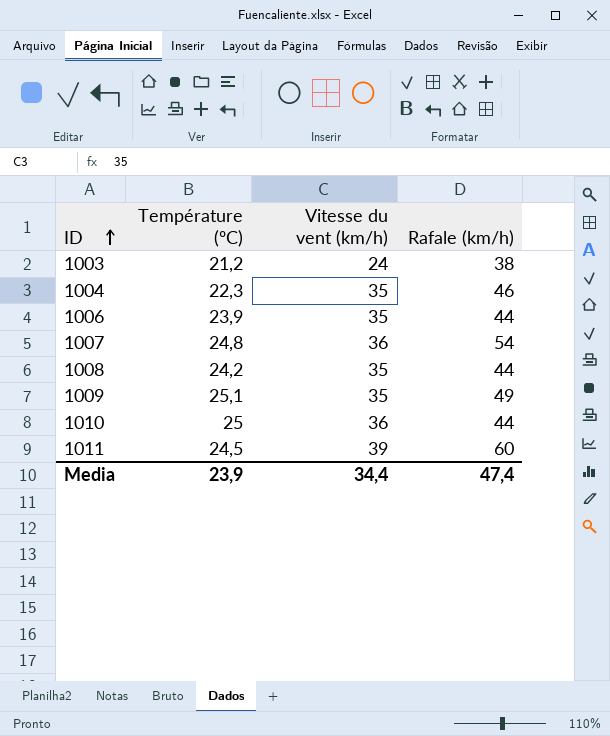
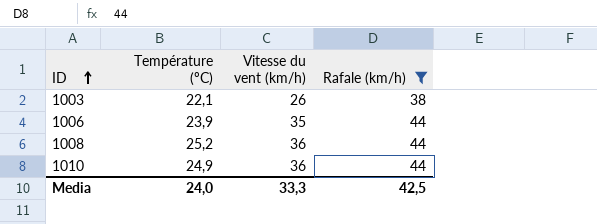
filter: none -> Rafale (km/h) <= 44
1003 | Température (ºC): 21,2 -> 22,1
1003 | Vitesse du vent (km/h): 24 -> 26
1008 | Température (ºC): 24,2 -> 25,2
1008 | Vitesse du vent (km/h): 35 -> 36
1010 | Température (ºC): 25 -> 24,9
Media | Température (ºC): 23,9 -> 24,0
Media | Vitesse du vent (km/h): 34,4 -> 33,3
Media | Rafale (km/h): 47,4 -> 42,5

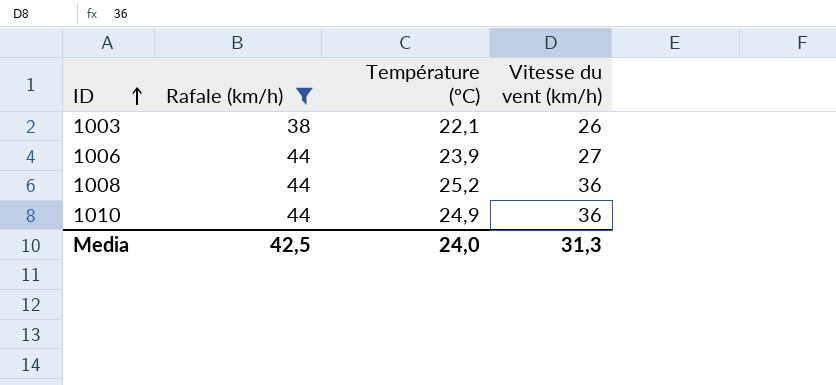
column Rafale (km/h) | position: 4 -> 2
1006 | Vitesse du vent (km/h): 35 -> 27
Media | Vitesse du vent (km/h): 33,3 -> 31,3

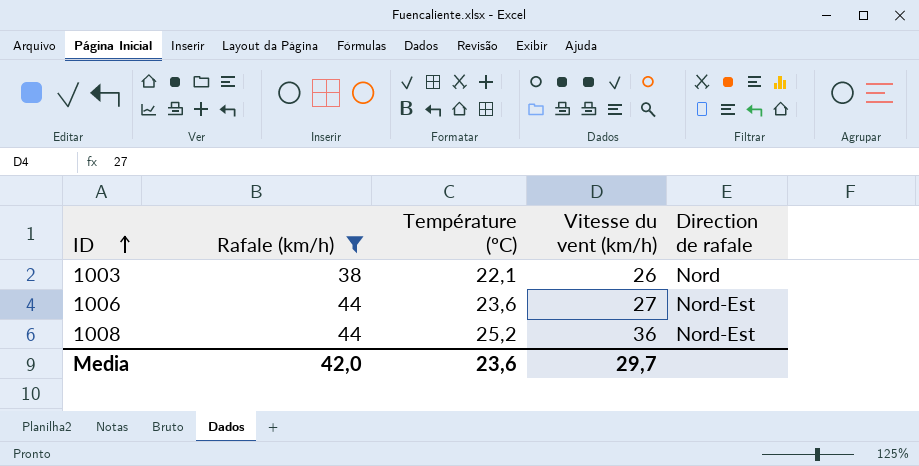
column Direction de rafale | position: none -> 5
row 1010: 44 | 24,9 | 36 -> none
1006 | Température (ºC): 23,9 -> 23,6
Media | Rafale (km/h): 42,5 -> 42,0
Media | Température (ºC): 24,0 -> 23,6
Media | Vitesse du vent (km/h): 31,3 -> 29,7

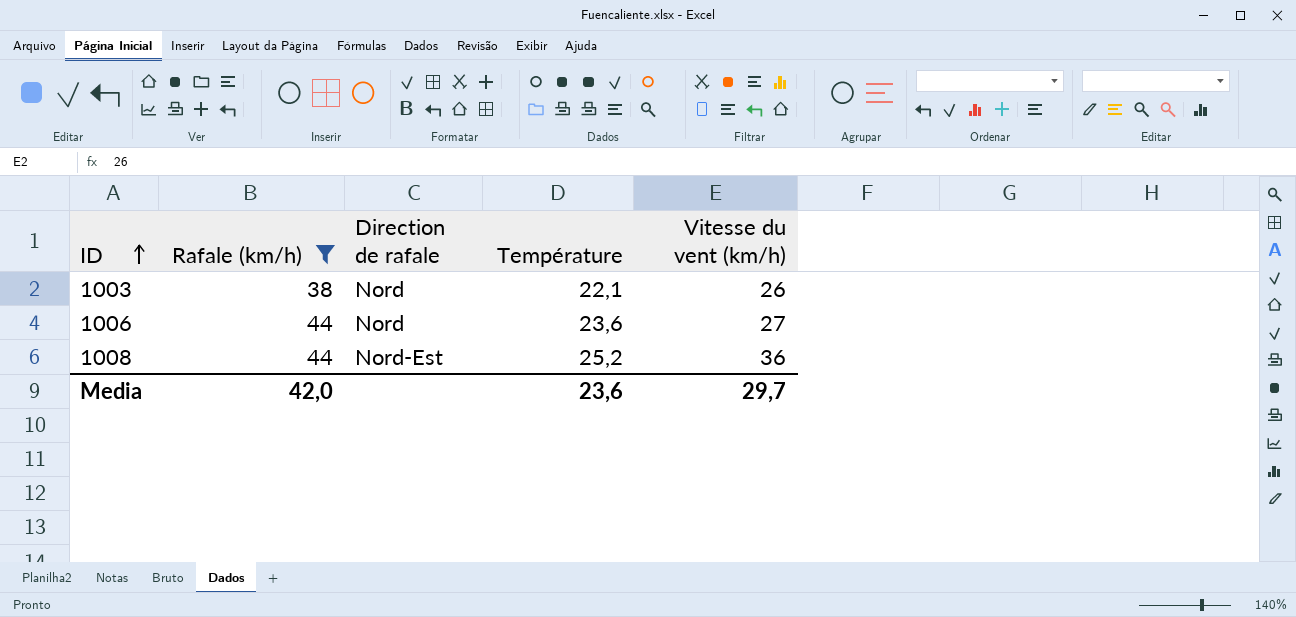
column Direction de rafale | position: 5 -> 3
column name: Température (ºC) -> Température
1006 | Direction de rafale: Nord-Est -> Nord

